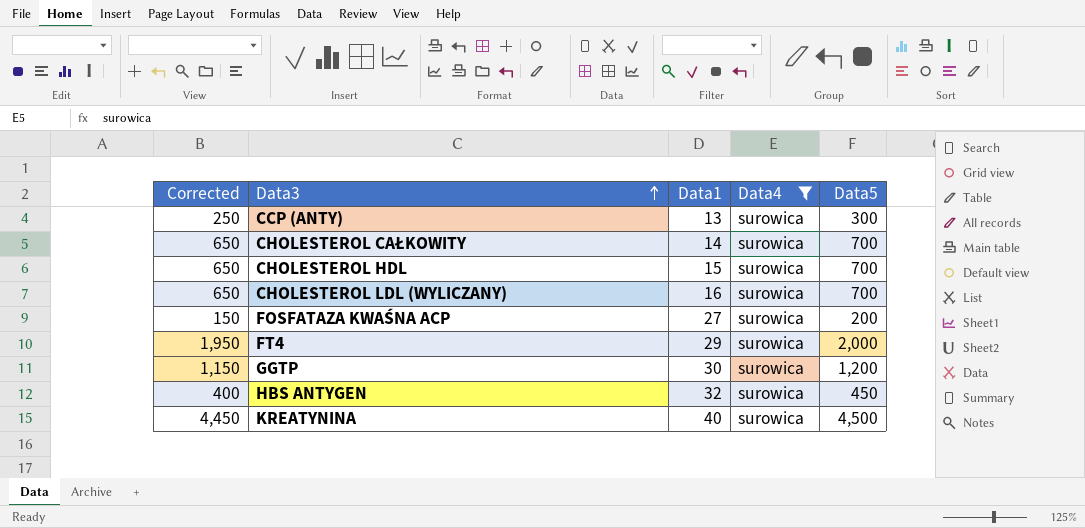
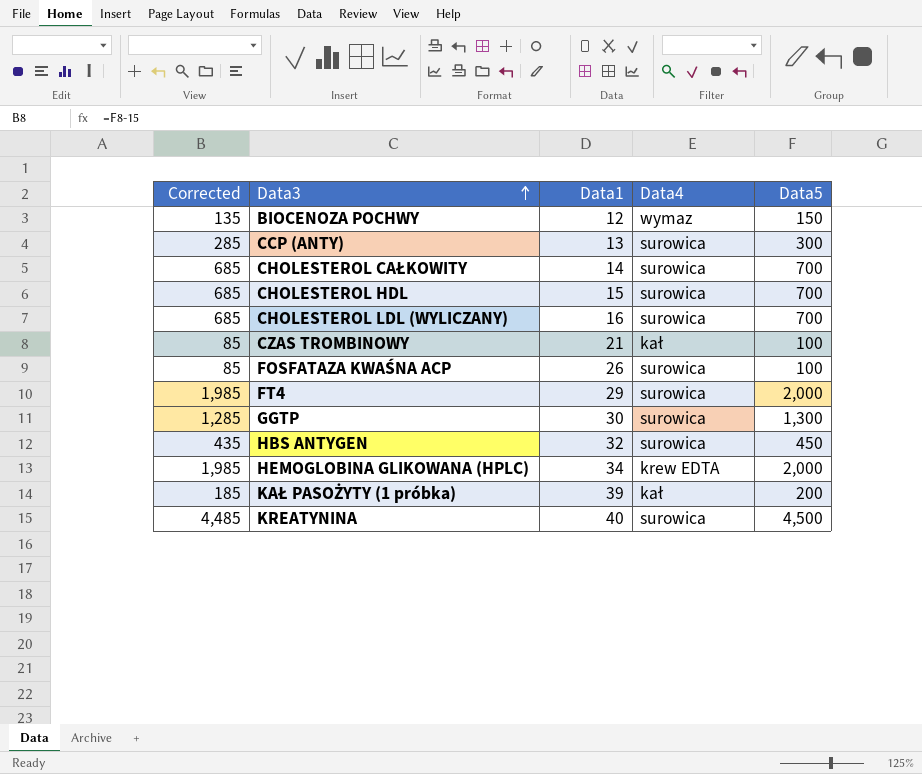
filter: Data4 = surowica -> none
column Corrected | formula: [Data5] - 50 -> [Data5] - 15
FOSFATAZA KWAŚNA ACP | Data1: 27 -> 26
FOSFATAZA KWAŚNA ACP | Data5: 200 -> 100
GGTP | Data5: 1,200 -> 1,300

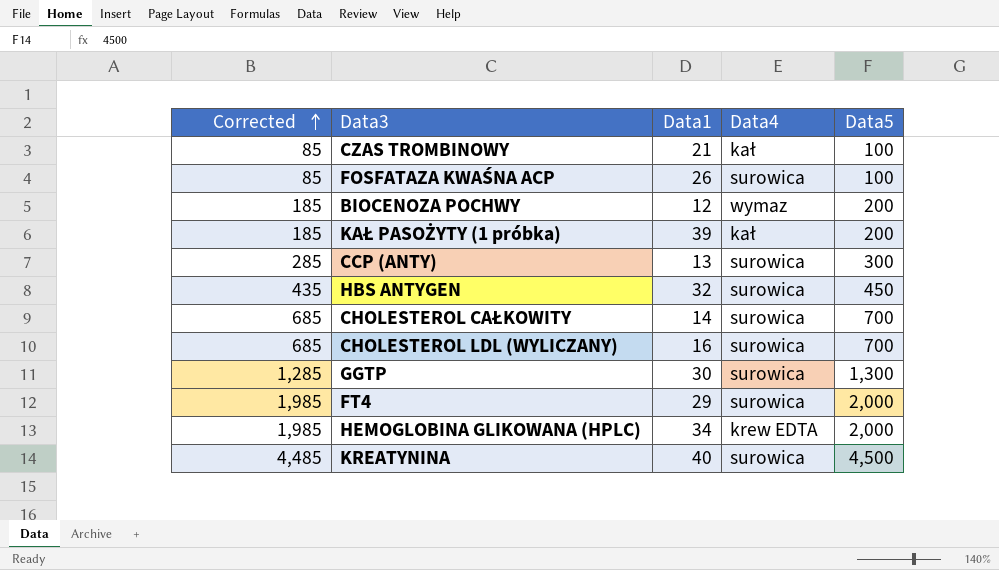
row order: Data3 ascending -> Corrected ascending
row CHOLESTEROL HDL: 685 | 15 | surowica | 700 -> none
BIOCENOZA POCHWY | Corrected: 135 -> 185
BIOCENOZA POCHWY | Data5: 150 -> 200

